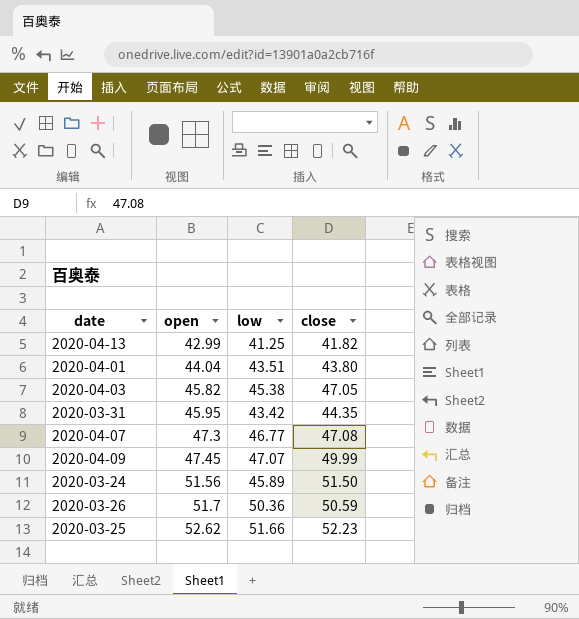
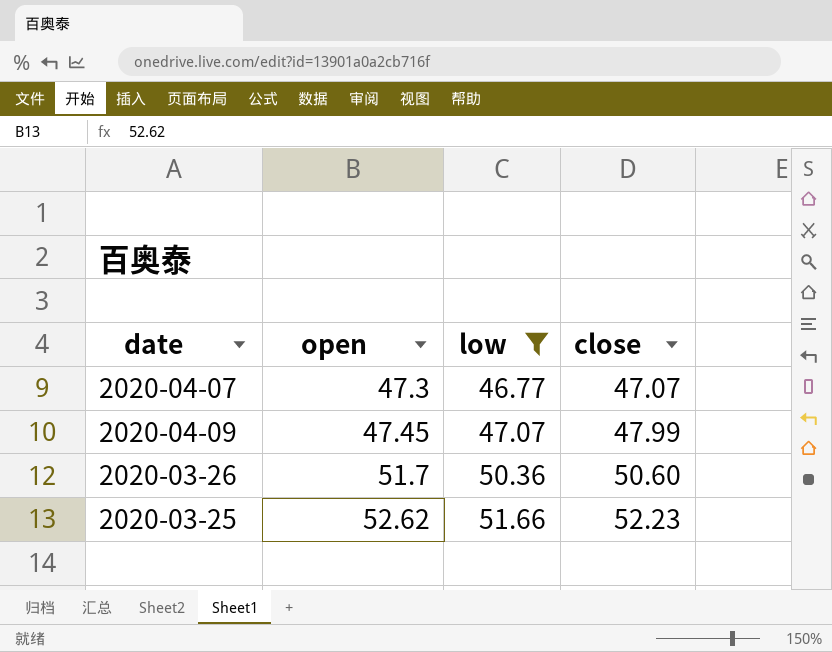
filter: none -> low >= 46.77
2020-04-07 | close: 47.08 -> 47.07
2020-04-09 | close: 49.99 -> 47.99
2020-03-26 | close: 50.59 -> 50.60

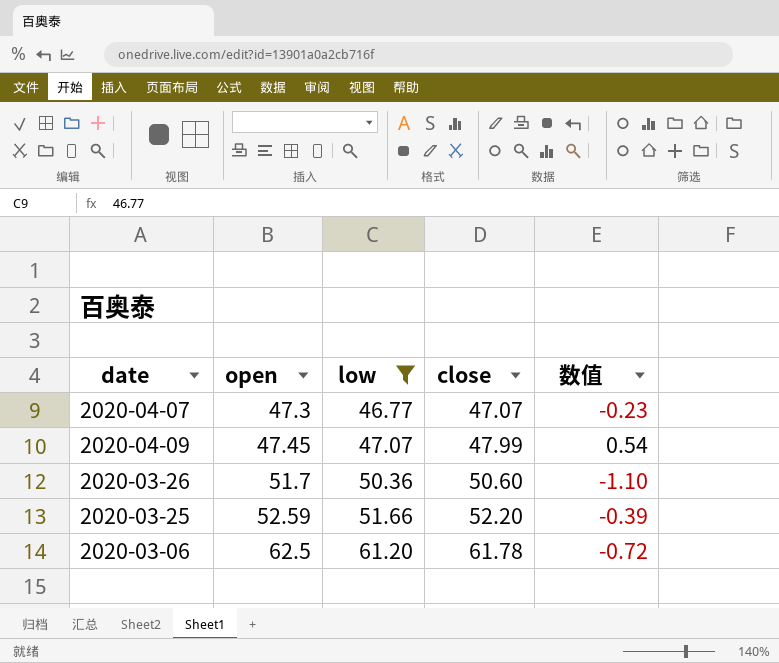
column 数值 | formula: none -> [close] - [open]
2020-03-25 | open: 52.62 -> 52.59
2020-03-25 | close: 52.23 -> 52.20
row 2020-03-06: none -> 62.5 | 61.20 | 61.78 | -0.72

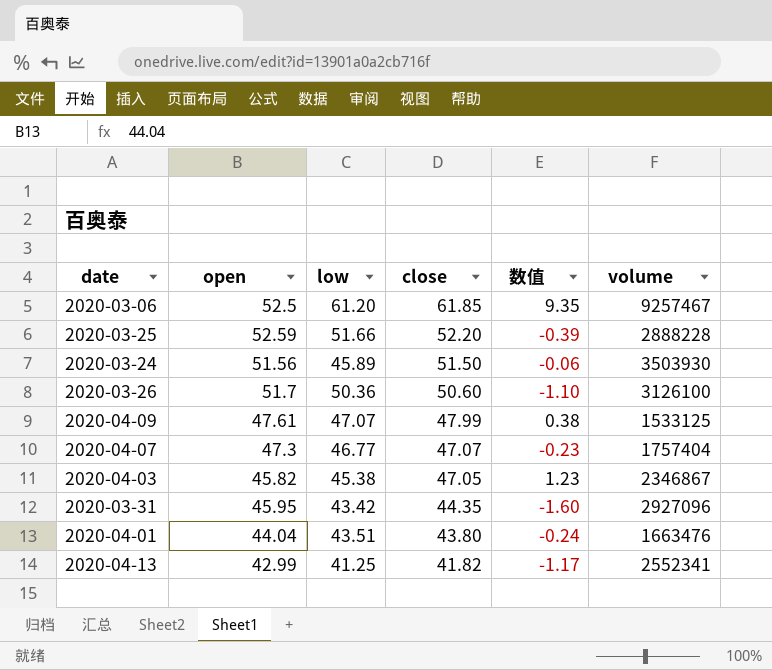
filter: low >= 46.77 -> none
row order: open ascending -> close descending
column volume | position: none -> 6
2020-03-06 | open: 62.5 -> 52.5
2020-03-06 | close: 61.78 -> 61.85
2020-03-06 | 数值: -0.72 -> 9.35
2020-04-09 | open: 47.45 -> 47.61
2020-04-09 | 数值: 0.54 -> 0.38

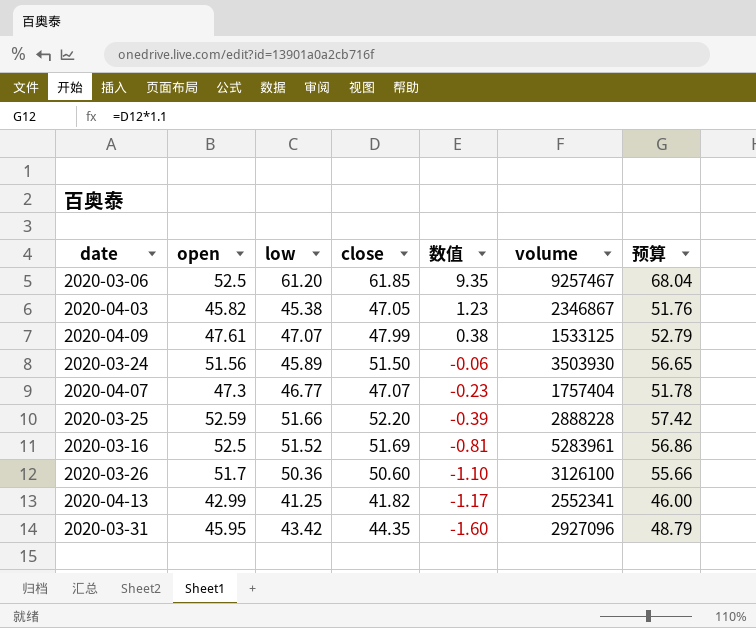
row order: close descending -> 数值 descending
column 预算 | formula: none -> [close] * 1.1
row 2020-04-01: 44.04 | 43.51 | 43.80 | -0.24 | 1663476 -> none
row 2020-03-16: none -> 52.5 | 51.52 | 51.69 | -0.81 | 5283961 | 56.86

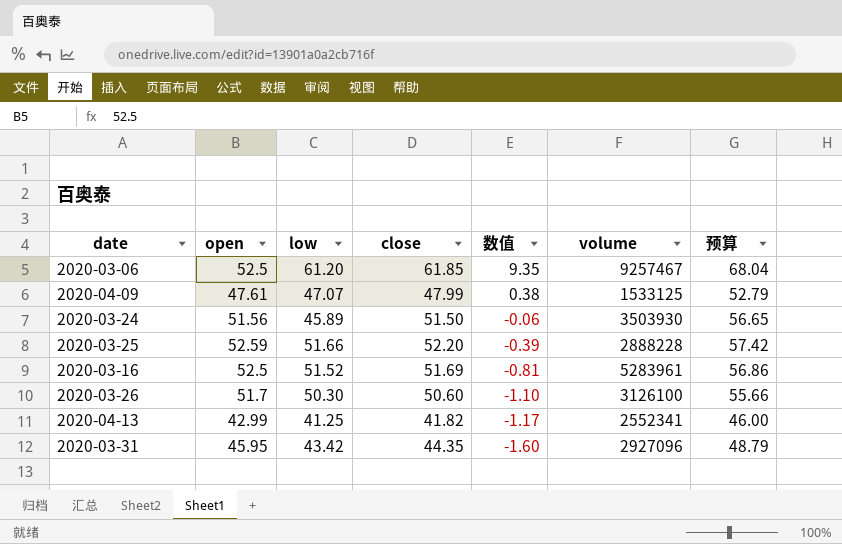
row 2020-04-03: 45.82 | 45.38 | 47.05 | 1.23 | 2346867 | 51.76 -> none
row 2020-04-07: 47.3 | 46.77 | 47.07 | -0.23 | 1757404 | 51.78 -> none
2020-03-26 | low: 50.36 -> 50.30

